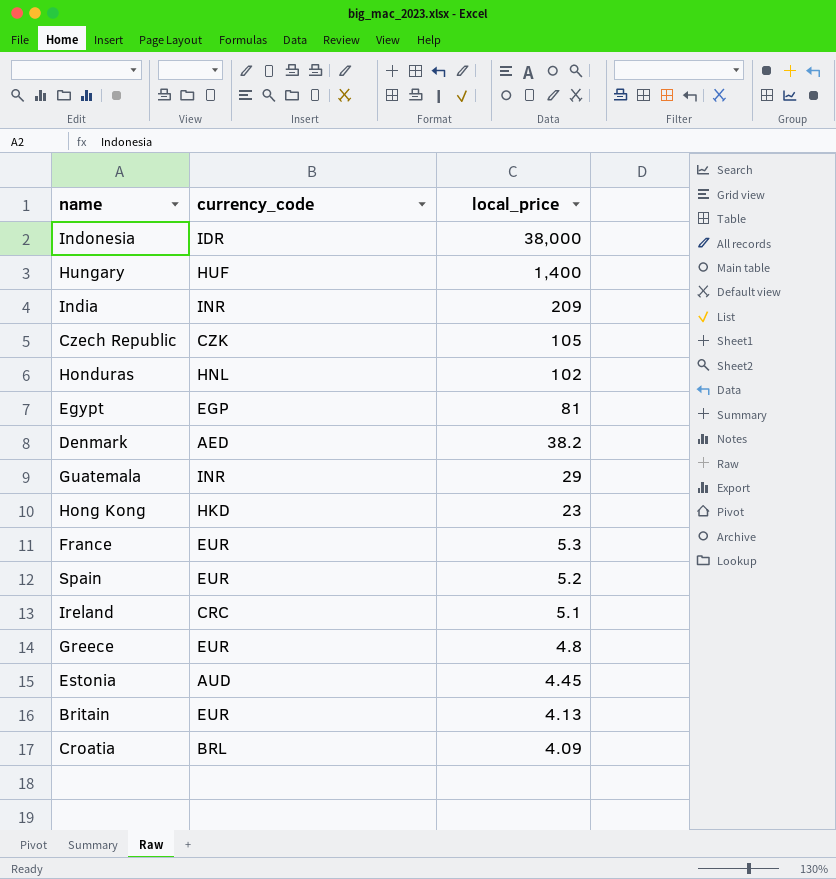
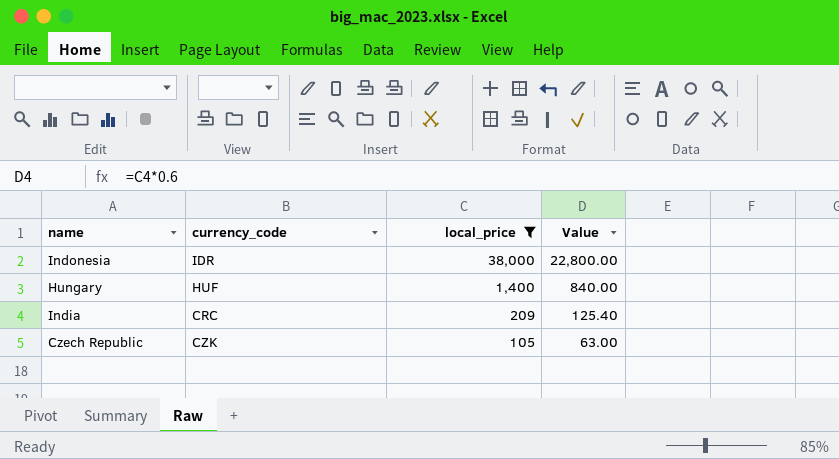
filter: none -> local_price >= 105
column Value | formula: none -> [local_price] * 0.6
India | currency_code: INR -> CRC

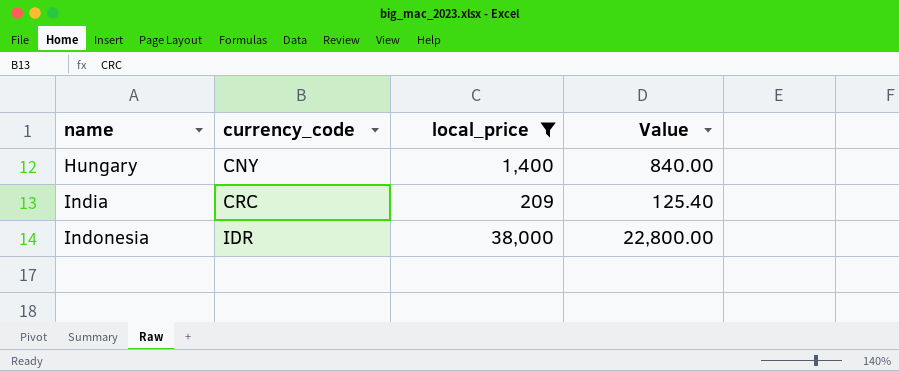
row order: local_price descending -> name ascending
row Czech Republic: CZK | 105 | 63.00 -> none
Hungary | currency_code: HUF -> CNY

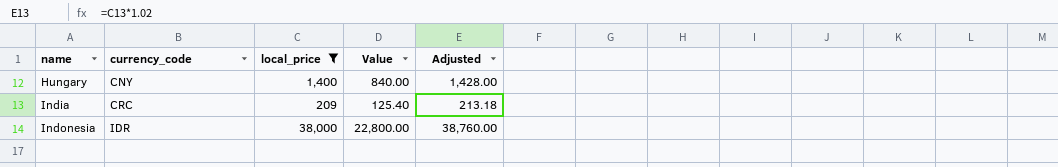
column Adjusted | formula: none -> [local_price] * 1.02

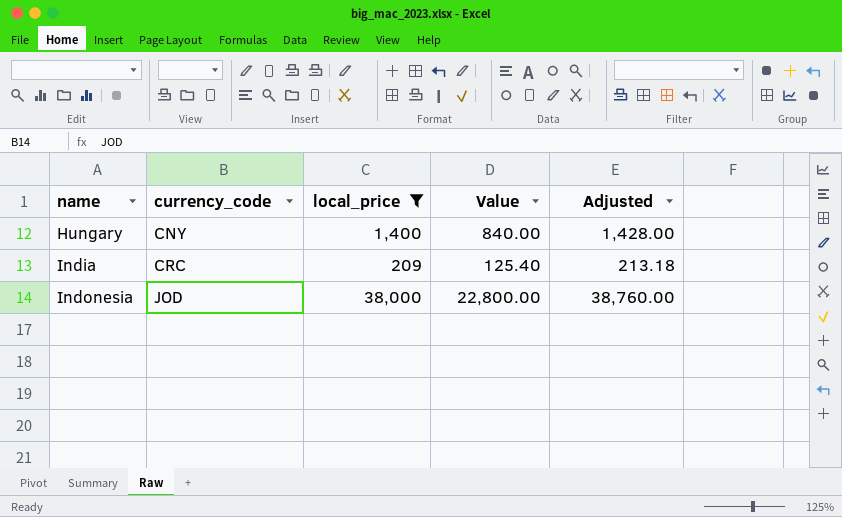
Indonesia | currency_code: IDR -> JOD

